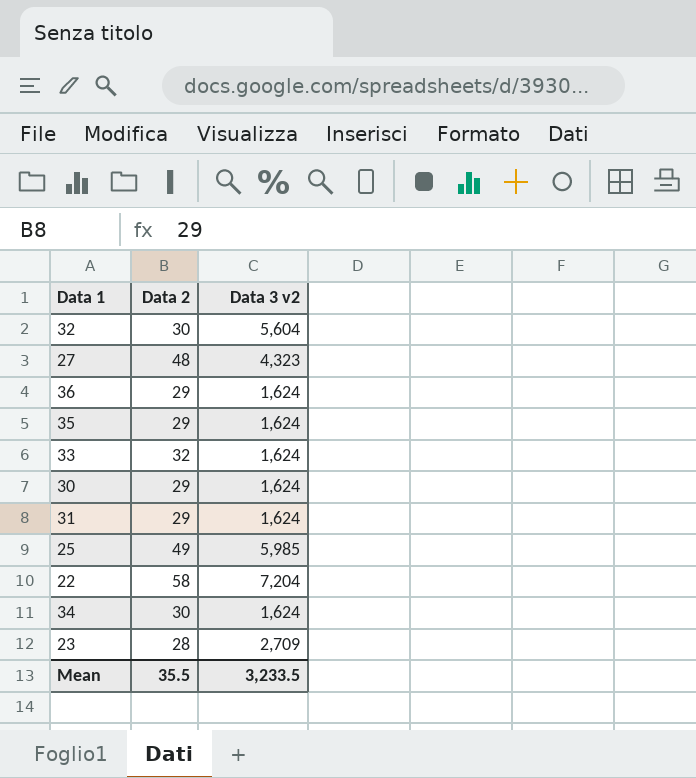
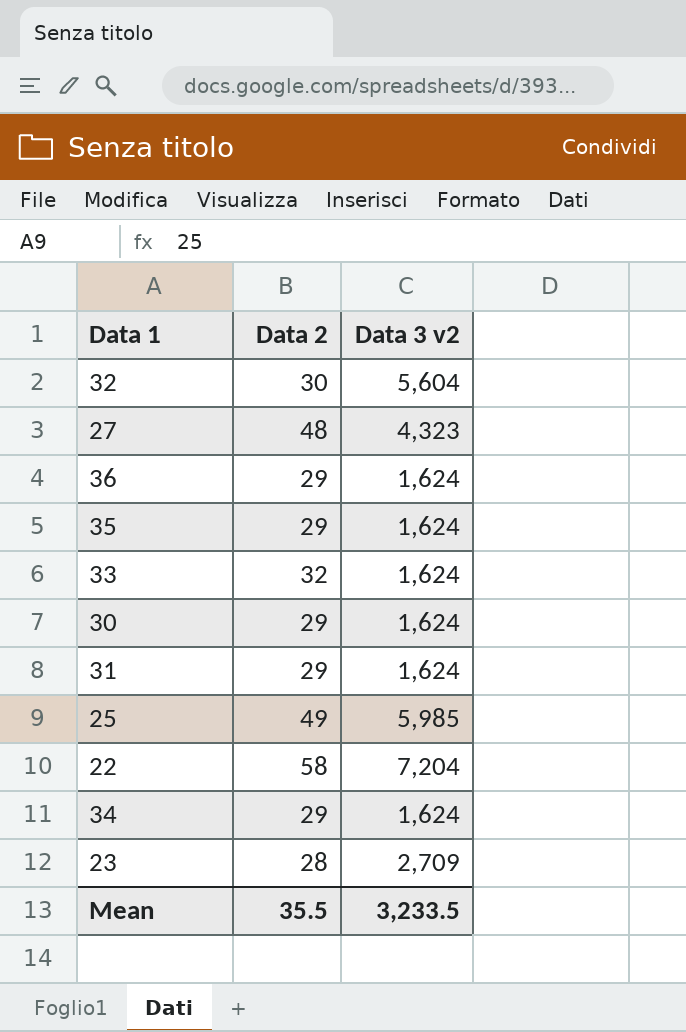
34 | Data 2: 30 -> 29

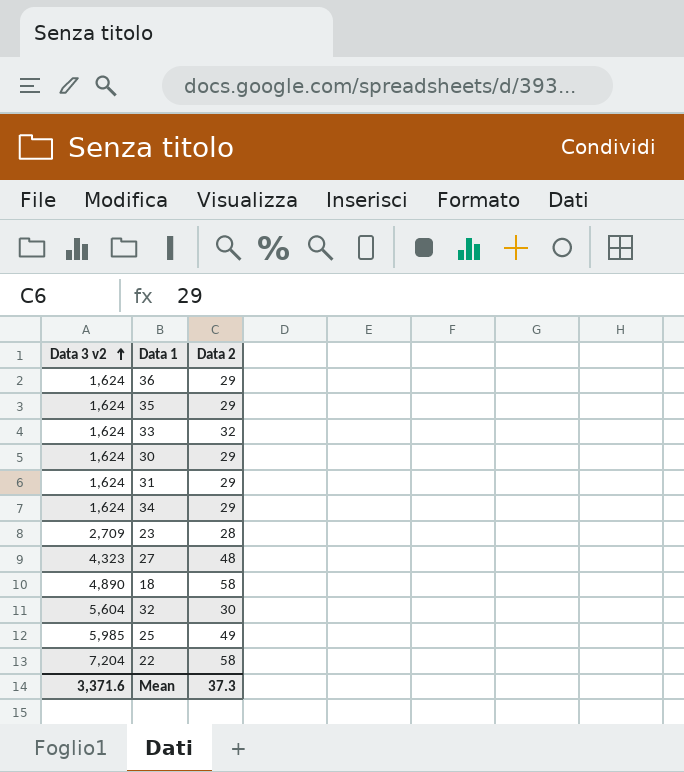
row order: none -> Data 3 v2 ascending
column Data 3 v2 | position: 3 -> 1
row 18: none -> 4,890 | 58
Mean | Data 3 v2: 3,233.5 -> 3,371.6
Mean | Data 2: 35.5 -> 37.3

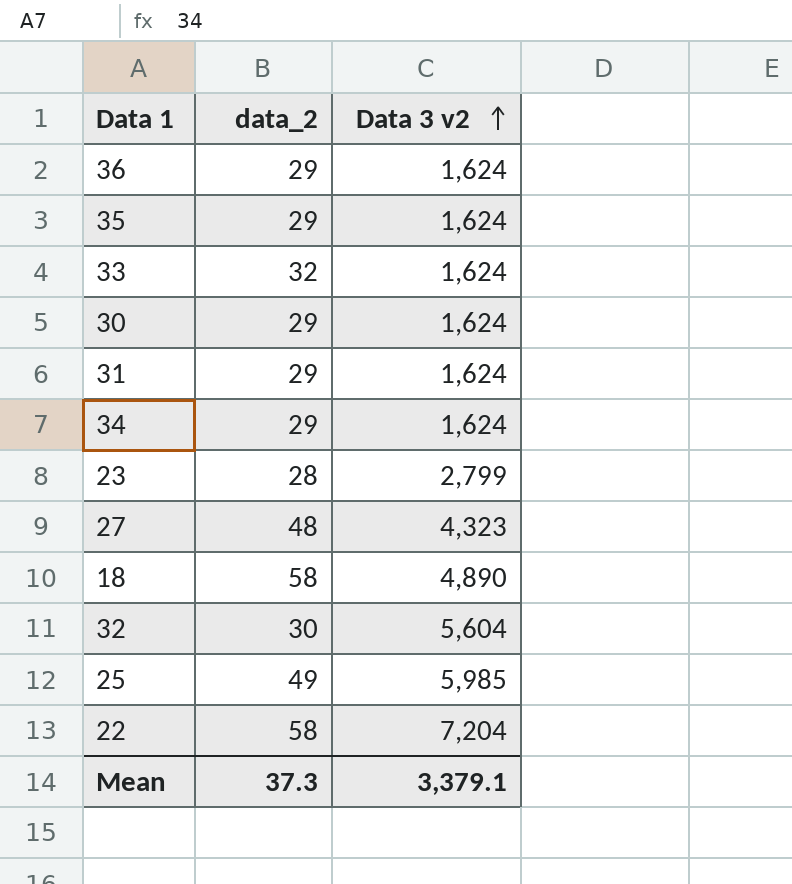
column name: Data 2 -> data_2
column Data 3 v2 | position: 1 -> 3
23 | Data 3 v2: 2,709 -> 2,799
Mean | Data 3 v2: 3,371.6 -> 3,379.1

